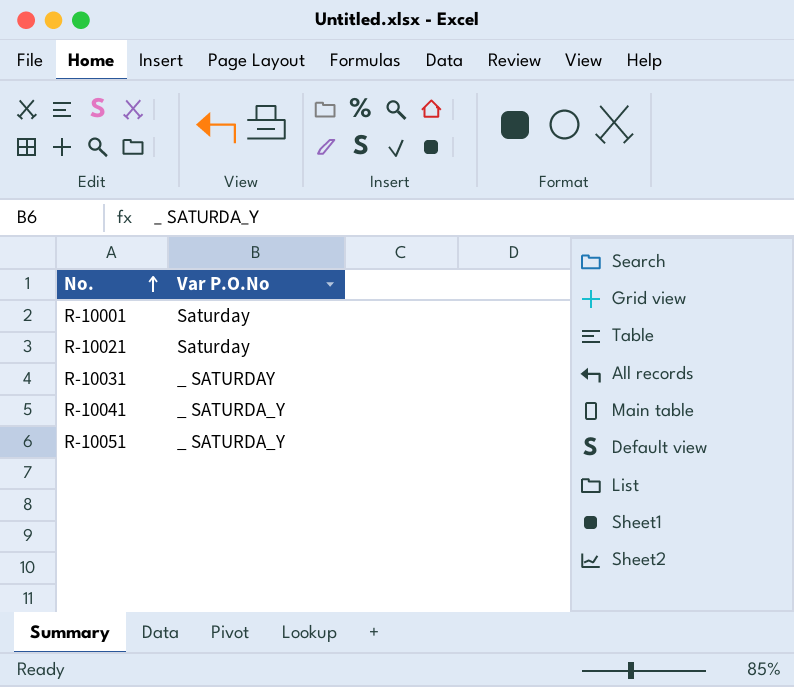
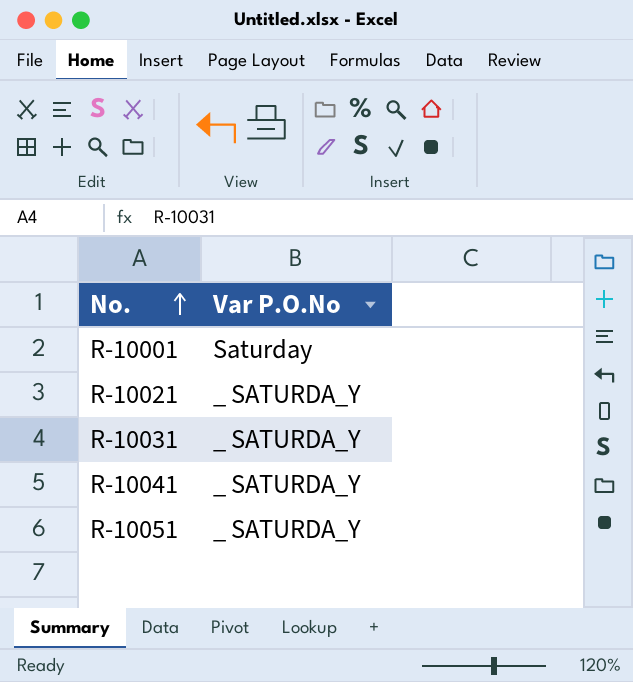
R-10021 | Var P.O.No: Saturday -> _ SATURDA_Y
R-10031 | Var P.O.No: _ SATURDAY -> _ SATURDA_Y

